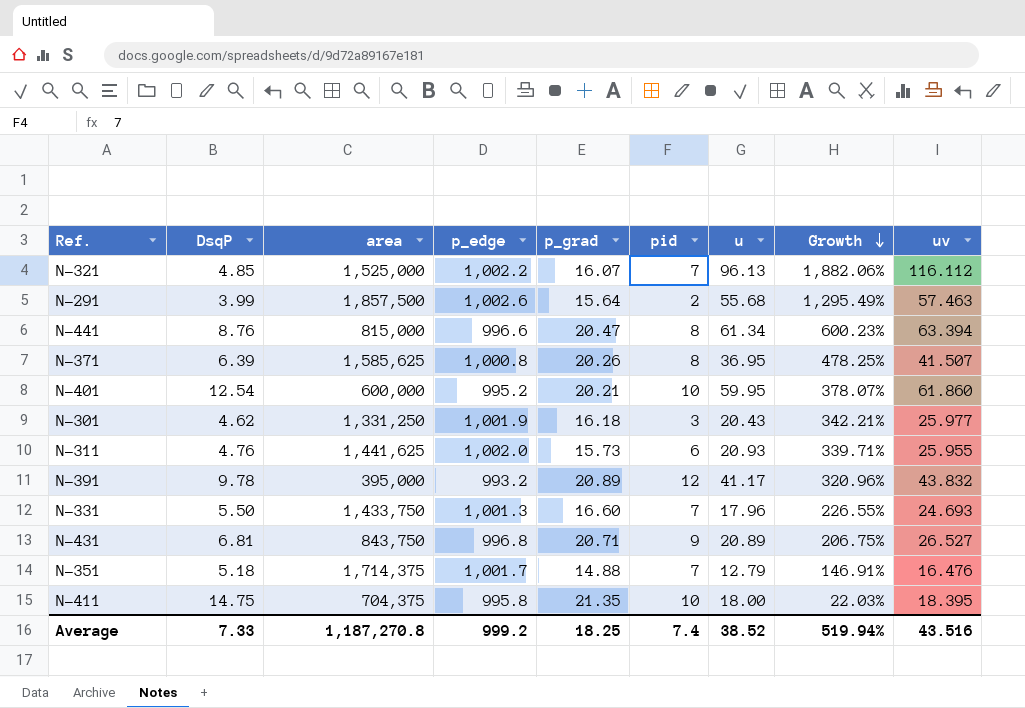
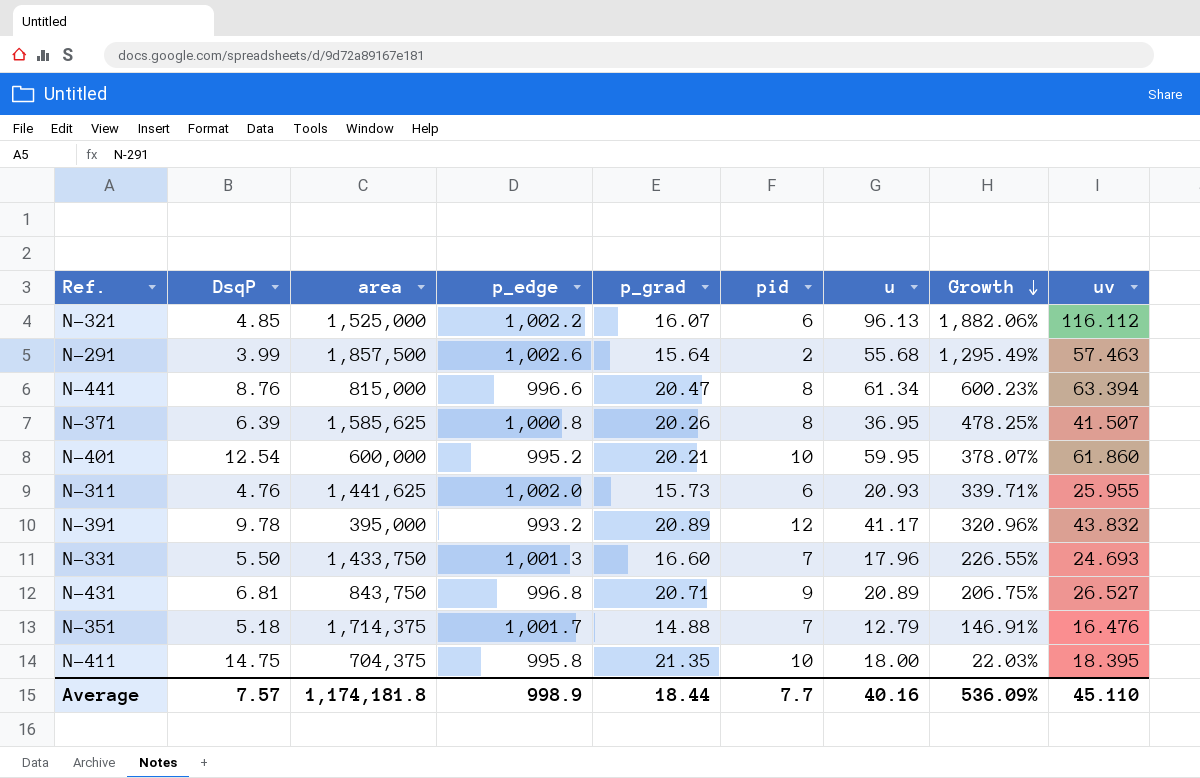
row N-301: 4.62 | 1,331,250 | 1,001.9 | 16.18 | 3 | 20.43 | 342.21% | 25.977 -> none
N-321 | pid: 7 -> 6
Average | DsqP: 7.33 -> 7.57
Average | area: 1,187,270.8 -> 1,174,181.8
Average | p_edge: 999.2 -> 998.9
Average | p_grad: 18.25 -> 18.44
Average | pid: 7.4 -> 7.7
Average | u: 38.52 -> 40.16
Average | Growth: 519.94% -> 536.09%
Average | uv: 43.516 -> 45.110

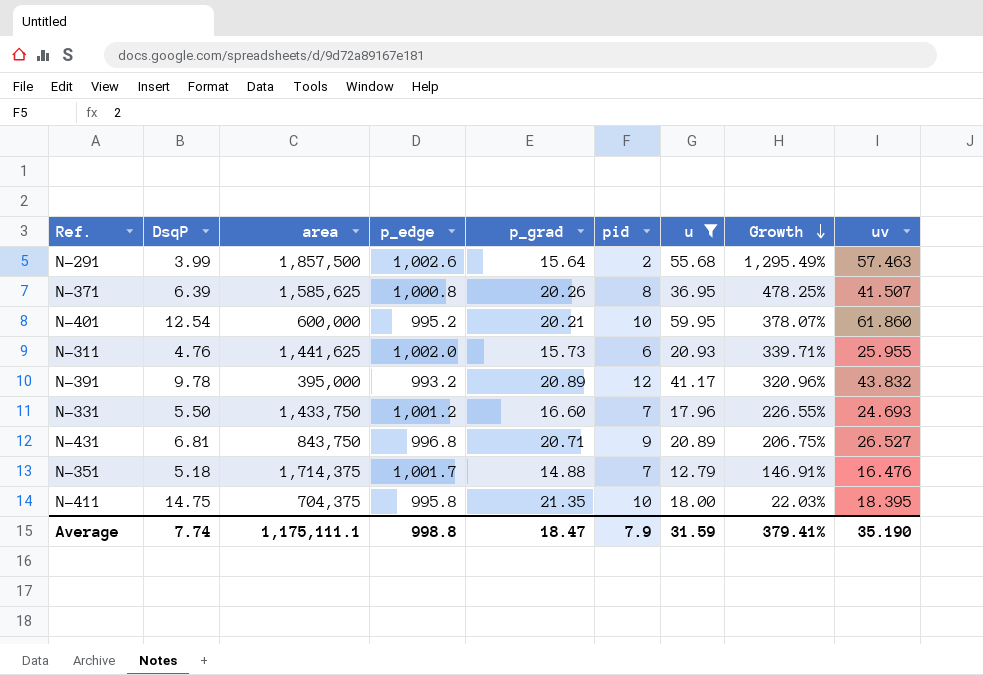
filter: none -> u <= 59.95
N-331 | p_edge: 1,001.3 -> 1,001.2
Average | DsqP: 7.57 -> 7.74
Average | area: 1,174,181.8 -> 1,175,111.1
Average | p_edge: 998.9 -> 998.8
Average | p_grad: 18.44 -> 18.47
Average | pid: 7.7 -> 7.9
Average | u: 40.16 -> 31.59
Average | Growth: 536.09% -> 379.41%
Average | uv: 45.110 -> 35.190

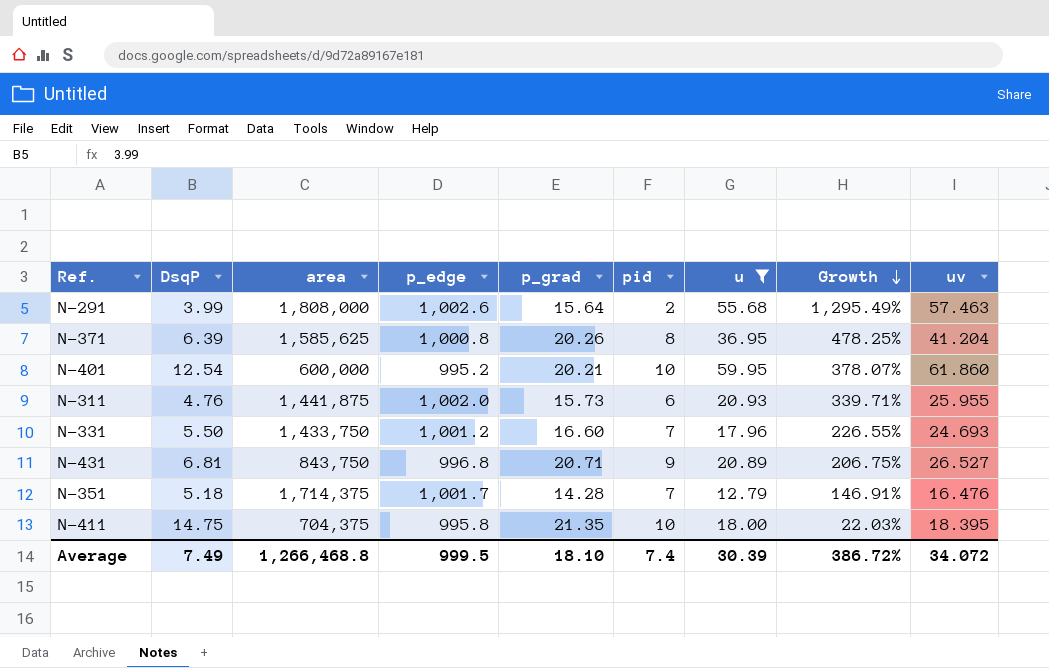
row N-391: 9.78 | 395,000 | 993.2 | 20.89 | 12 | 41.17 | 320.96% | 43.832 -> none
N-291 | area: 1,857,500 -> 1,808,000
N-371 | uv: 41.507 -> 41.204
N-311 | area: 1,441,625 -> 1,441,875
N-351 | p_grad: 14.88 -> 14.28
Average | DsqP: 7.74 -> 7.49
Average | area: 1,175,111.1 -> 1,266,468.8
Average | p_edge: 998.8 -> 999.5
Average | p_grad: 18.47 -> 18.10
Average | pid: 7.9 -> 7.4
Average | u: 31.59 -> 30.39
Average | Growth: 379.41% -> 386.72%
Average | uv: 35.190 -> 34.072

